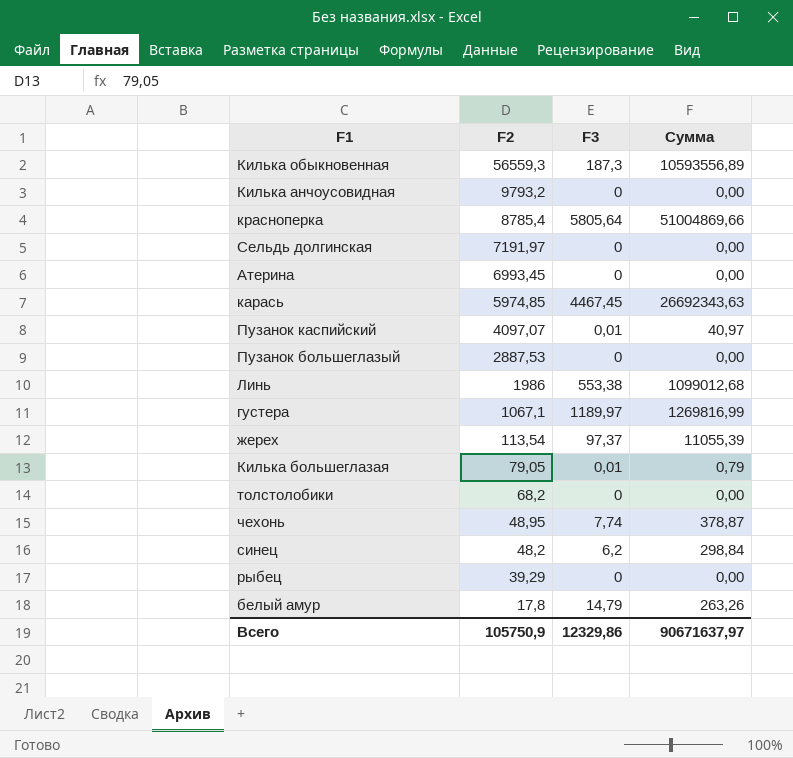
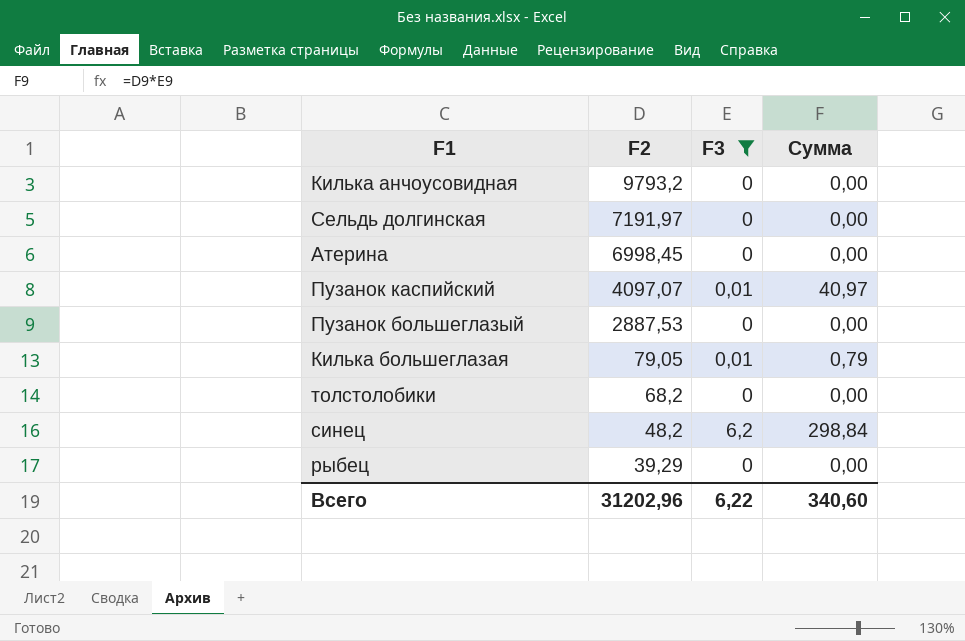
filter: none -> F3 <= 6,2
Атерина | F2: 6993,45 -> 6998,45
Всего | F2: 105750,9 -> 31202,96
Всего | F3: 12329,86 -> 6,22
Всего | Сумма: 90671637,97 -> 340,60

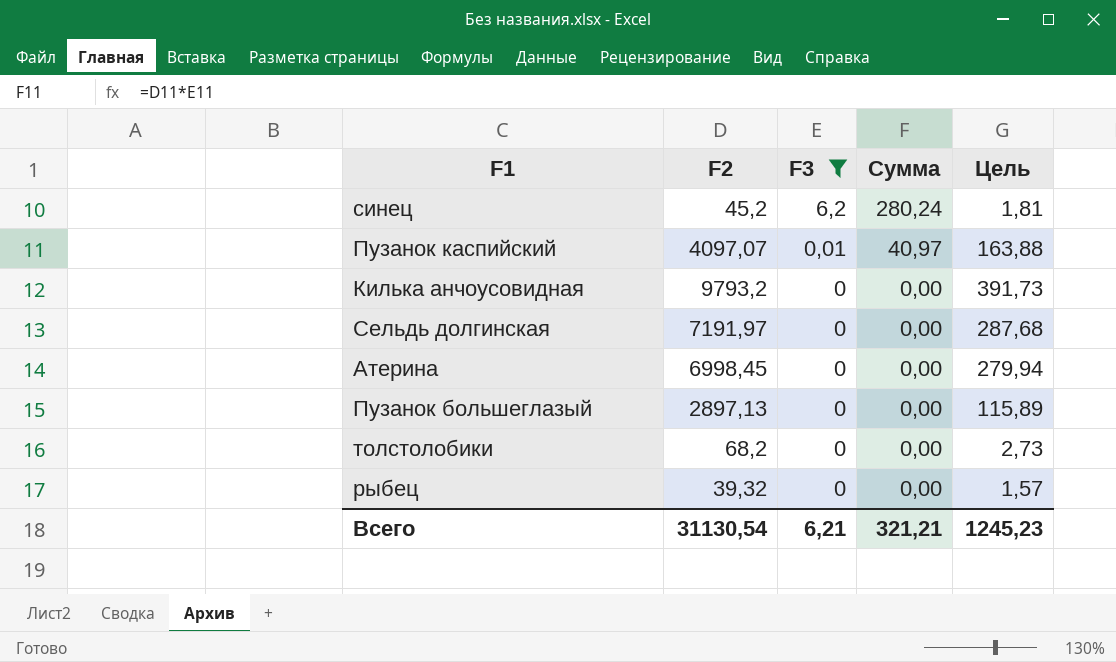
row order: F2 descending -> F3 descending
column Цель | formula: none -> [F2] * 0,04
row Килька большеглазая: 79,05 | 0,01 | 0,79 -> none
синец | F2: 48,2 -> 45,2
синец | Сумма: 298,84 -> 280,24
Пузанок большеглазый | F2: 2887,53 -> 2897,13
рыбец | F2: 39,29 -> 39,32
Всего | F2: 31202,96 -> 31130,54
Всего | F3: 6,22 -> 6,21
Всего | Сумма: 340,60 -> 321,21

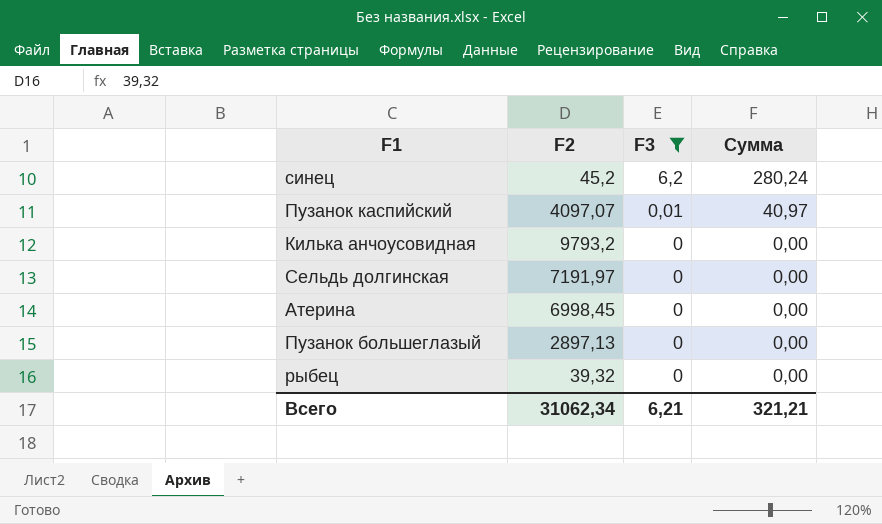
column Цель | formula: [F2] * 0,04 -> none
row толстолобики: 68,2 | 0 | 0,00 | 2,73 -> none
Всего | F2: 31130,54 -> 31062,34

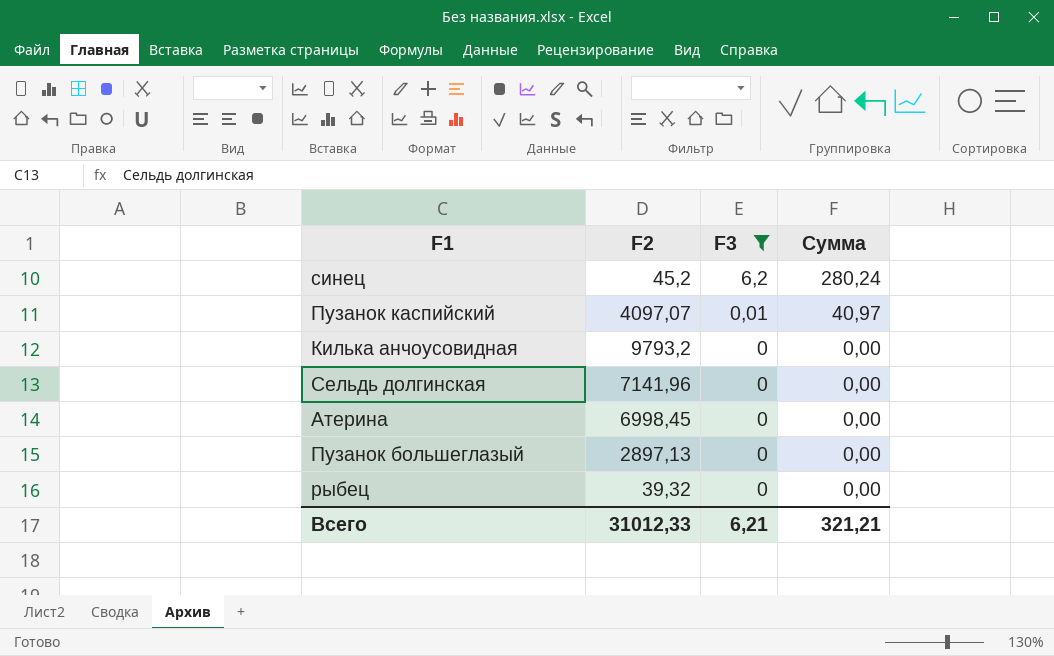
Сельдь долгинская | F2: 7191,97 -> 7141,96
Всего | F2: 31062,34 -> 31012,33

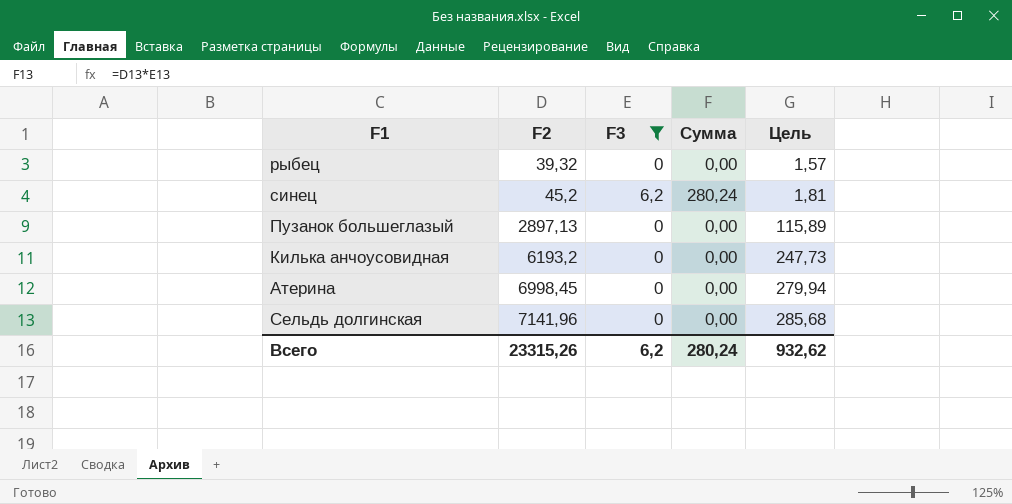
row order: F3 descending -> F2 ascending
column Цель | formula: none -> [F2] * 0,04
row Пузанок каспийский: 4097,07 | 0,01 | 40,97 -> none
Килька анчоусовидная | F2: 9793,2 -> 6193,2
Всего | F2: 31012,33 -> 23315,26
Всего | F3: 6,21 -> 6,2
Всего | Сумма: 321,21 -> 280,24

